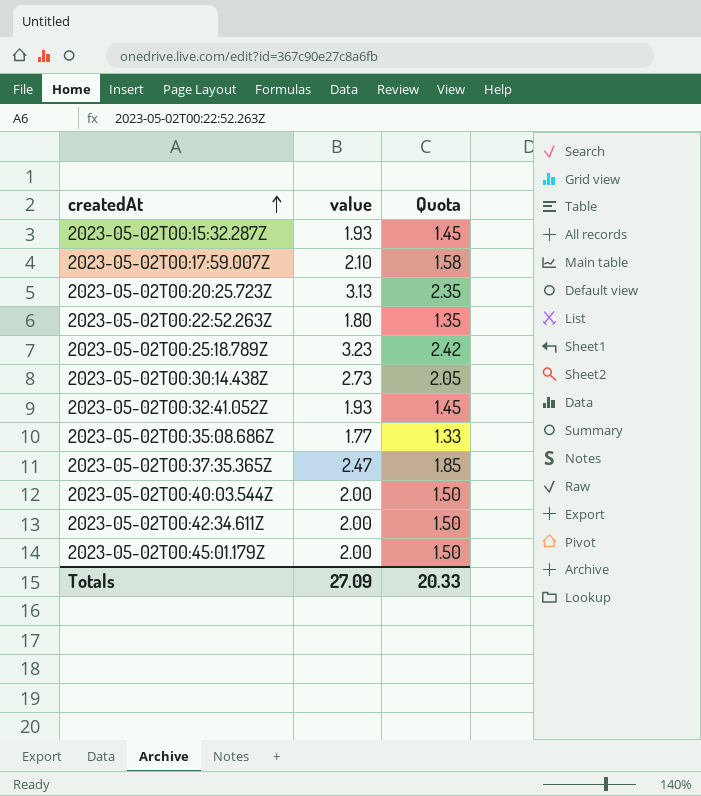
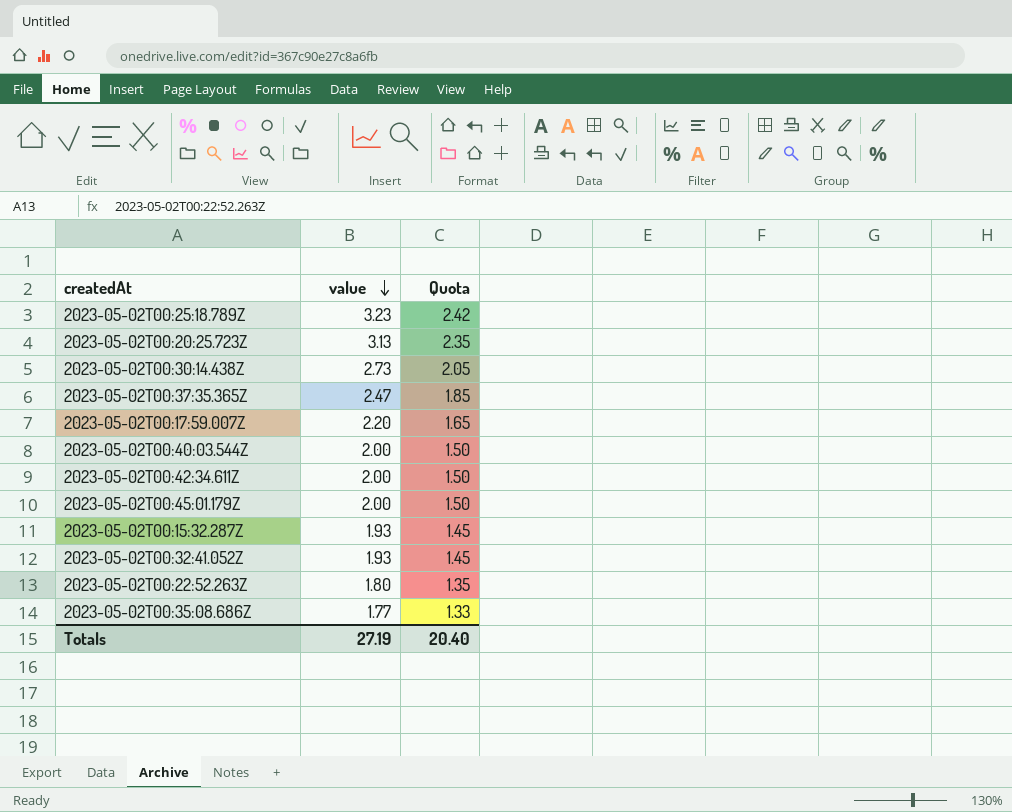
row order: createdAt ascending -> value descending
2023-05-02T00:17:59.007Z | value: 2.10 -> 2.20
2023-05-02T00:17:59.007Z | Quota: 1.58 -> 1.65
Totals | value: 27.09 -> 27.19
Totals | Quota: 20.33 -> 20.40

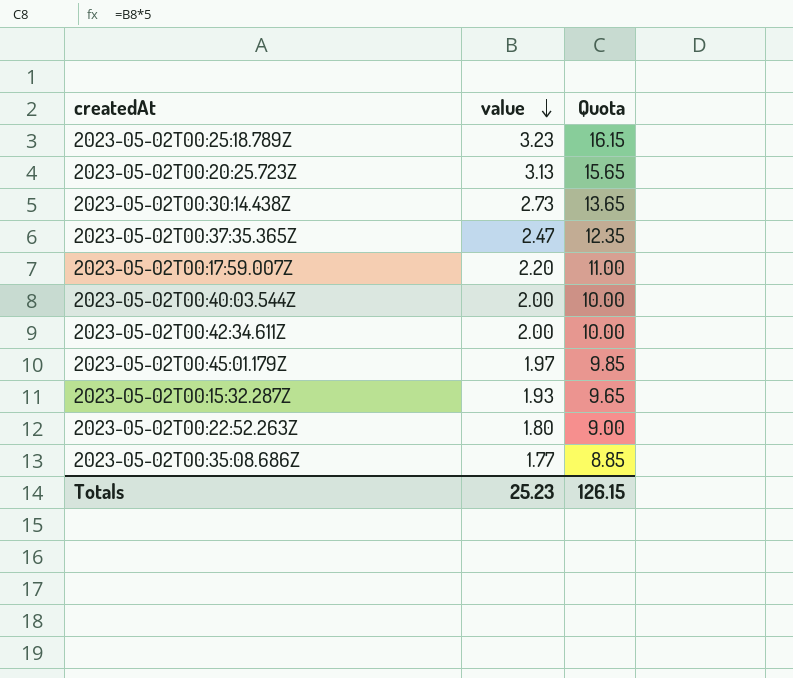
column Quota | formula: [value] * 0.75 -> [value] * 5
row 2023-05-02T00:32:41.052Z: 1.93 | 1.45 -> none
2023-05-02T00:45:01.179Z | value: 2.00 -> 1.97
Totals | value: 27.19 -> 25.23
Totals | Quota: 20.40 -> 126.15

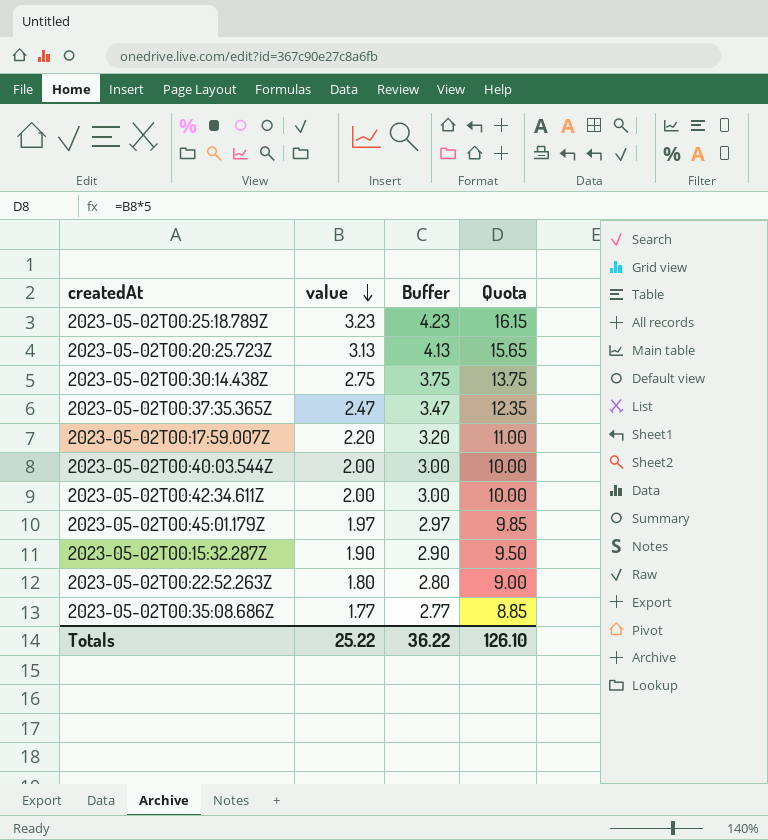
column Buffer | formula: none -> [value] + 1
2023-05-02T00:30:14.438Z | value: 2.73 -> 2.75
2023-05-02T00:30:14.438Z | Quota: 13.65 -> 13.75
2023-05-02T00:15:32.287Z | value: 1.93 -> 1.90
2023-05-02T00:15:32.287Z | Quota: 9.65 -> 9.50
Totals | value: 25.23 -> 25.22
Totals | Quota: 126.15 -> 126.10

